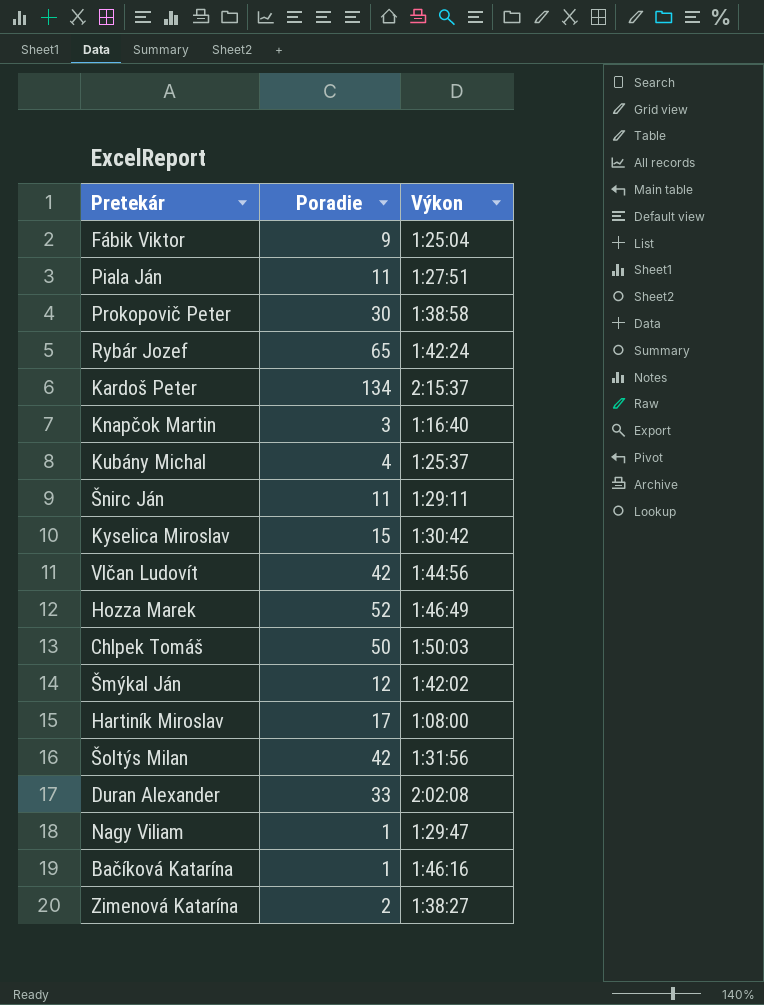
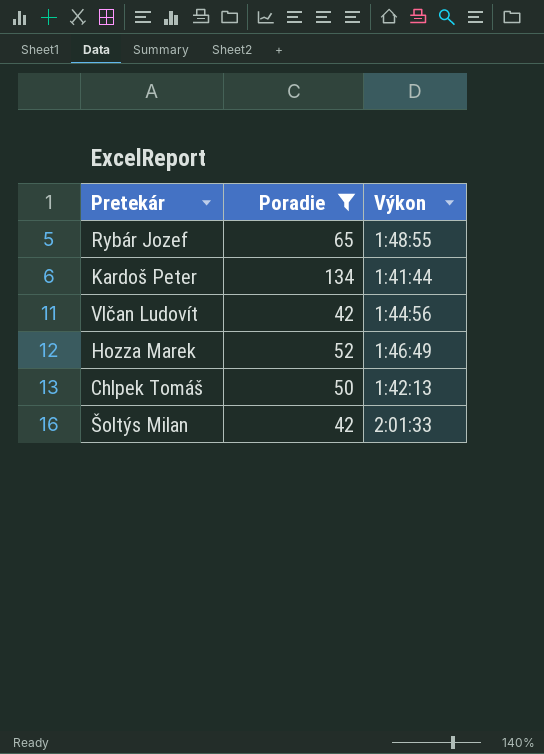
filter: none -> Poradie >= 42
Rybár Jozef | Výkon: 1:42:24 -> 1:48:55
Kardoš Peter | Výkon: 2:15:37 -> 1:41:44
Chlpek Tomáš | Výkon: 1:50:03 -> 1:42:13
Šoltýs Milan | Výkon: 1:31:56 -> 2:01:33

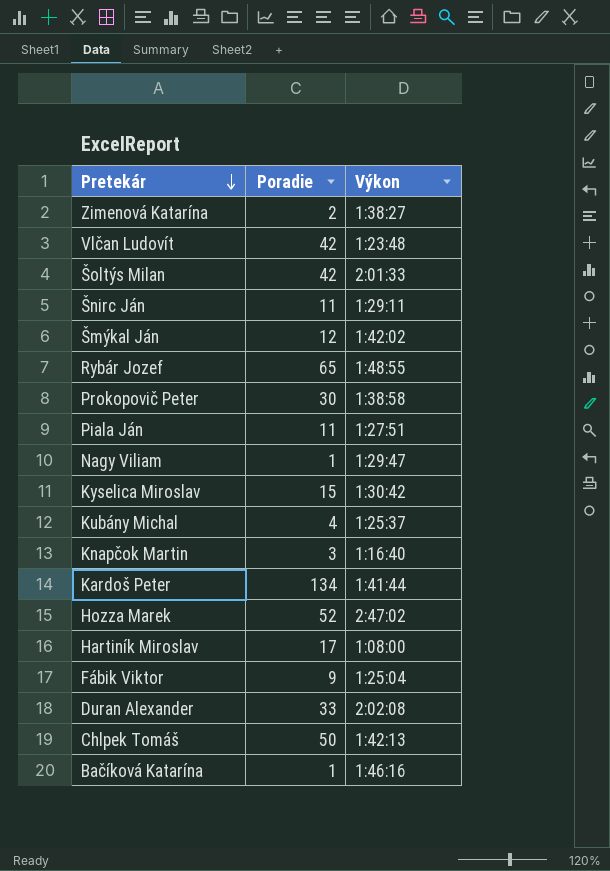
filter: Poradie >= 42 -> none
row order: none -> Pretekár descending
Vlčan Ludovít | Výkon: 1:44:56 -> 1:23:48
Hozza Marek | Výkon: 1:46:49 -> 2:47:02

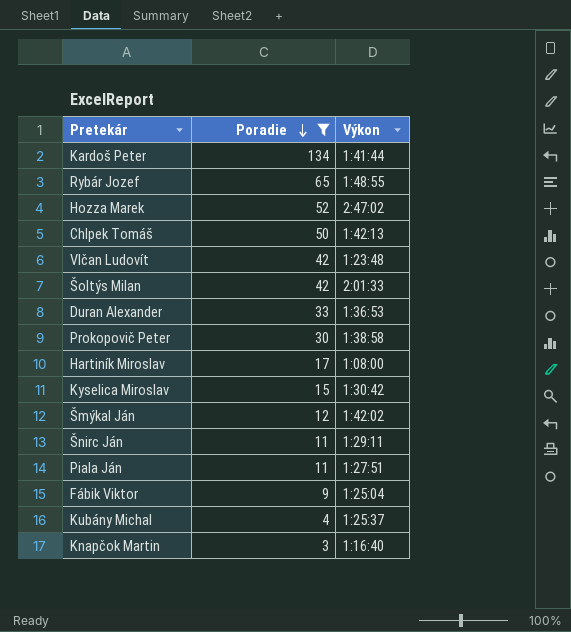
filter: none -> Poradie >= 3
row order: Pretekár descending -> Poradie descending
Duran Alexander | Výkon: 2:02:08 -> 1:36:53

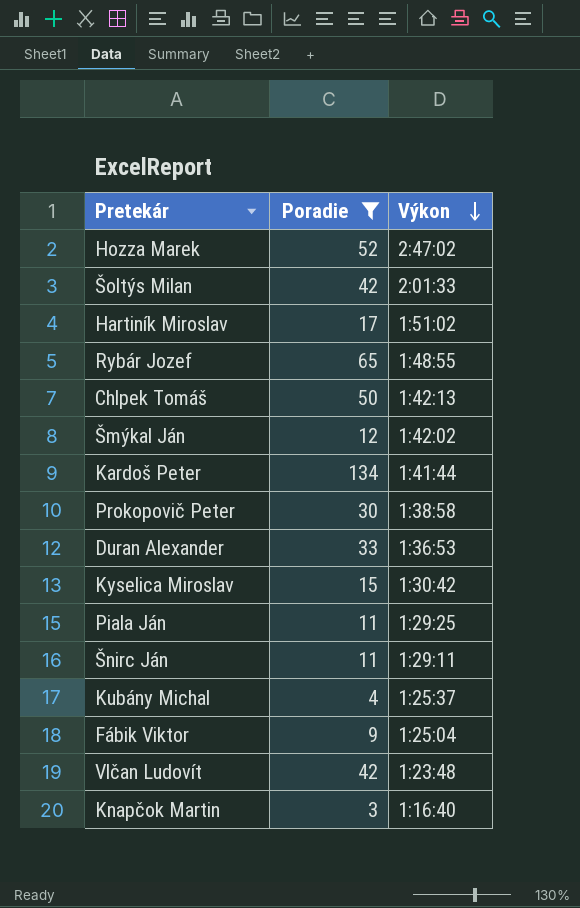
row order: Poradie descending -> Výkon descending
Hartiník Miroslav | Výkon: 1:08:00 -> 1:51:02
Piala Ján | Výkon: 1:27:51 -> 1:29:25

